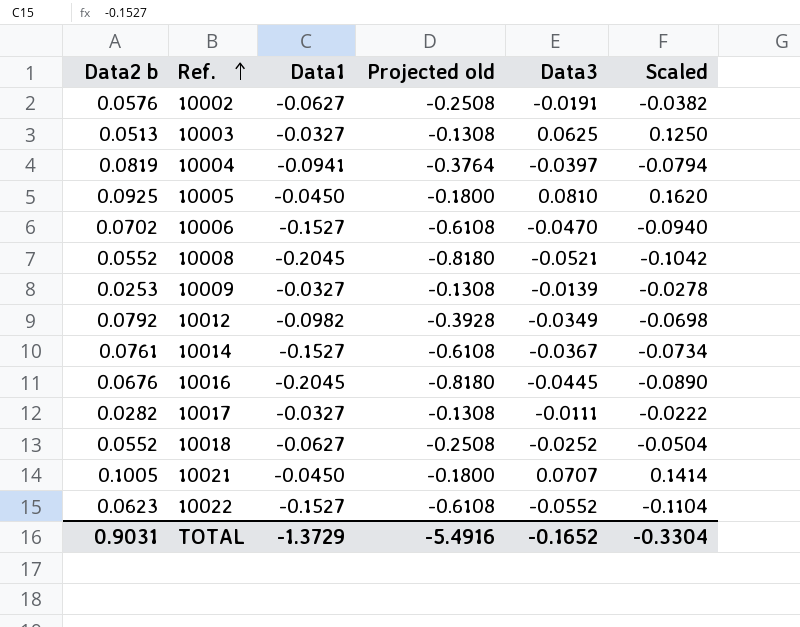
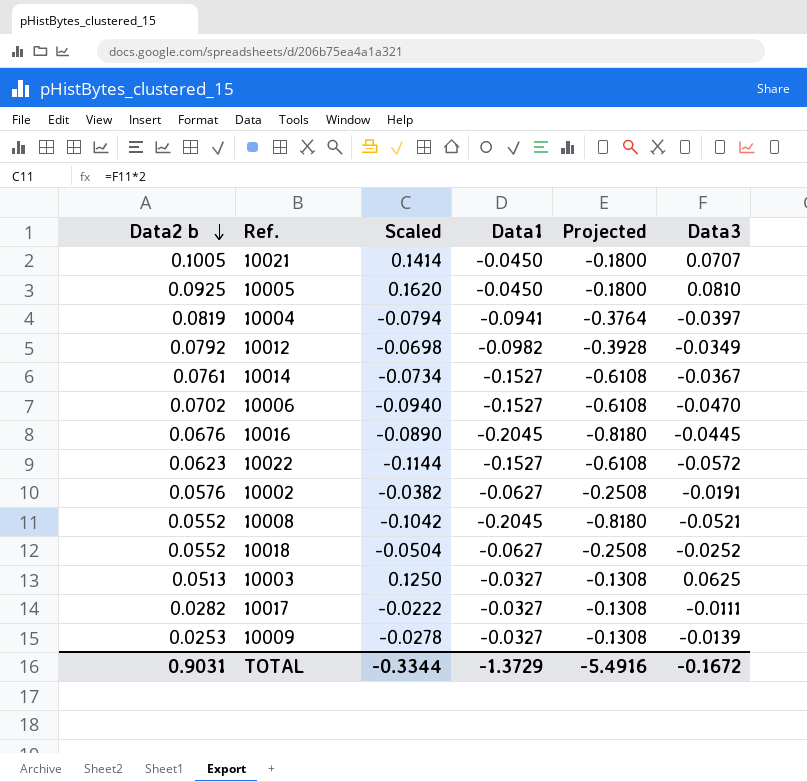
row order: Ref. ascending -> Data2 b descending
column Scaled | position: 6 -> 3
column name: Projected old -> Projected
10022 | Scaled: -0.1104 -> -0.1144
10022 | Data3: -0.0552 -> -0.0572
TOTAL | Scaled: -0.3304 -> -0.3344
TOTAL | Data3: -0.1652 -> -0.1672

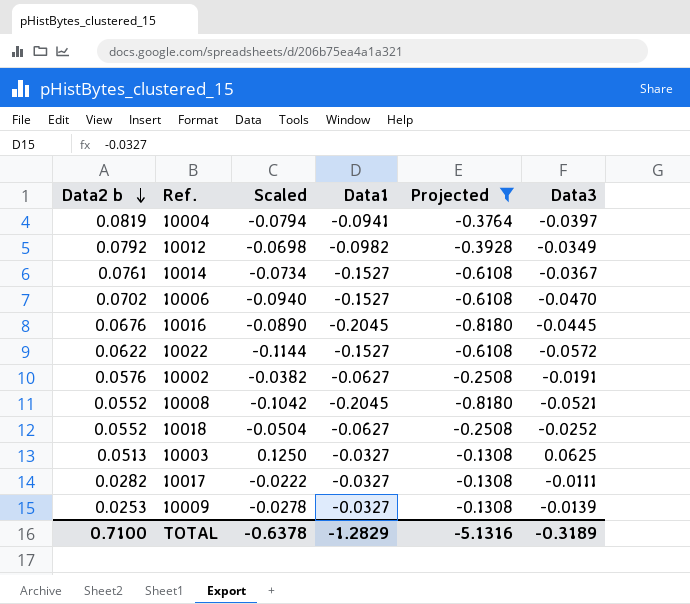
filter: none -> Projected != -0.1800
10022 | Data2 b: 0.0623 -> 0.0622
TOTAL | Data2 b: 0.9031 -> 0.7100
TOTAL | Scaled: -0.3344 -> -0.6378
TOTAL | Data1: -1.3729 -> -1.2829
TOTAL | Projected: -5.4916 -> -5.1316
TOTAL | Data3: -0.1672 -> -0.3189

